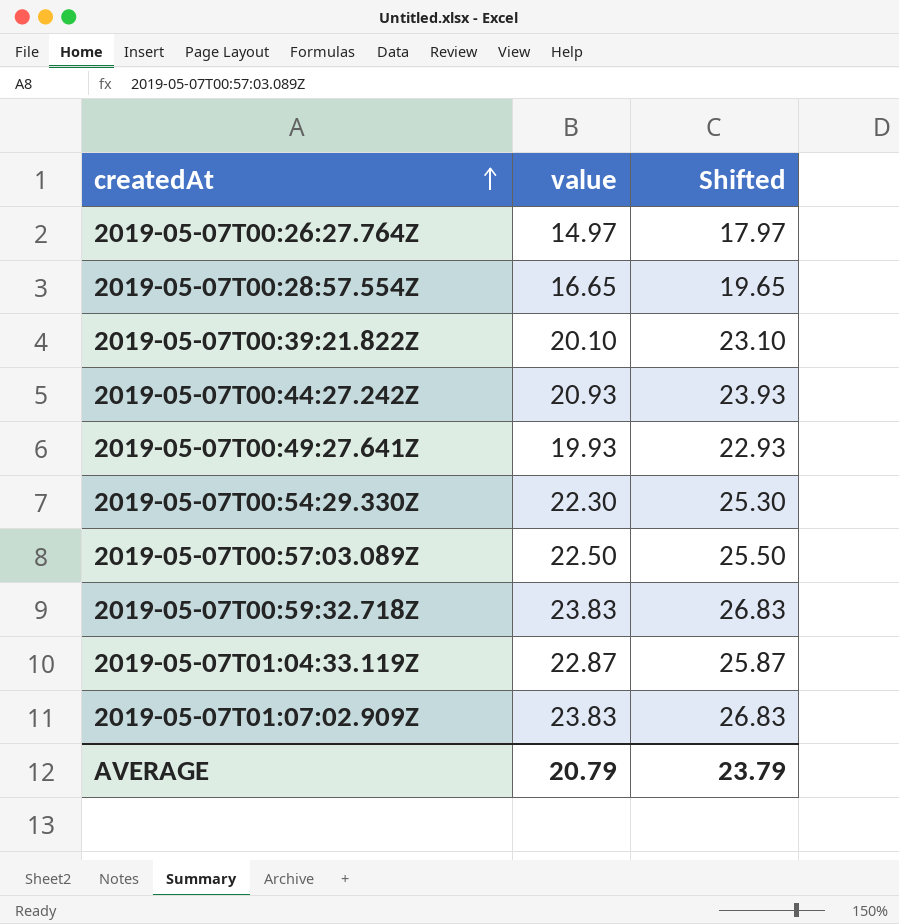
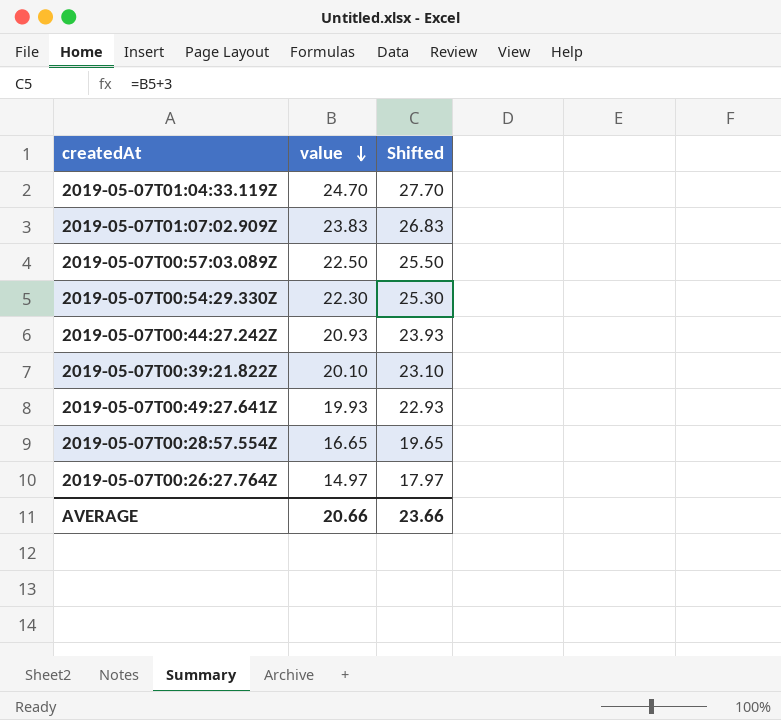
row order: createdAt ascending -> value descending
row 2019-05-07T00:59:32.718Z: 23.83 | 26.83 -> none
2019-05-07T01:04:33.119Z | value: 22.87 -> 24.70
2019-05-07T01:04:33.119Z | Shifted: 25.87 -> 27.70
AVERAGE | value: 20.79 -> 20.66
AVERAGE | Shifted: 23.79 -> 23.66

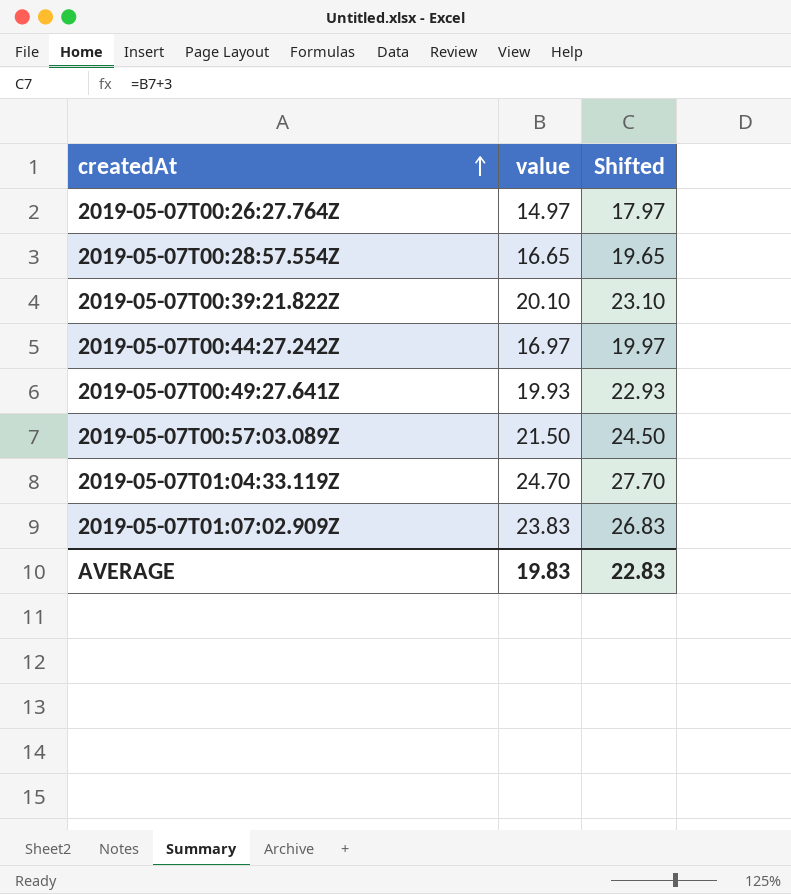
row order: value descending -> createdAt ascending
row 2019-05-07T00:54:29.330Z: 22.30 | 25.30 -> none
2019-05-07T00:44:27.242Z | value: 20.93 -> 16.97
2019-05-07T00:44:27.242Z | Shifted: 23.93 -> 19.97
2019-05-07T00:57:03.089Z | value: 22.50 -> 21.50
2019-05-07T00:57:03.089Z | Shifted: 25.50 -> 24.50
AVERAGE | value: 20.66 -> 19.83
AVERAGE | Shifted: 23.66 -> 22.83

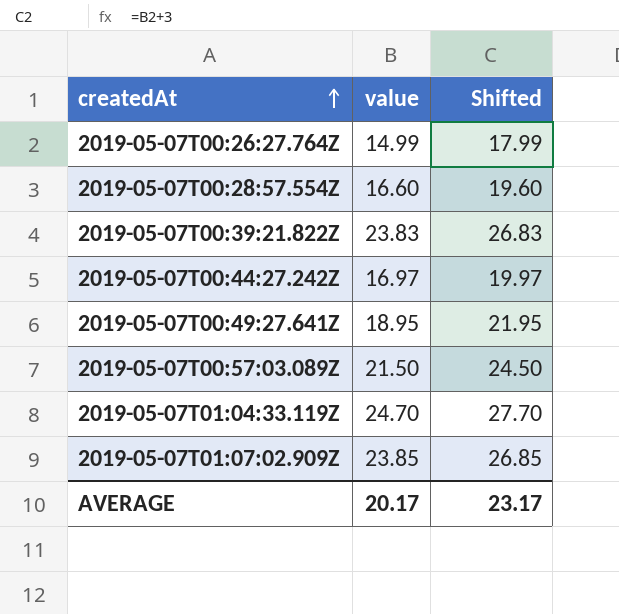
2019-05-07T00:26:27.764Z | value: 14.97 -> 14.99
2019-05-07T00:26:27.764Z | Shifted: 17.97 -> 17.99
2019-05-07T00:28:57.554Z | value: 16.65 -> 16.60
2019-05-07T00:28:57.554Z | Shifted: 19.65 -> 19.60
2019-05-07T00:39:21.822Z | value: 20.10 -> 23.83
2019-05-07T00:39:21.822Z | Shifted: 23.10 -> 26.83
2019-05-07T00:49:27.641Z | value: 19.93 -> 18.95
2019-05-07T00:49:27.641Z | Shifted: 22.93 -> 21.95
2019-05-07T01:07:02.909Z | value: 23.83 -> 23.85
2019-05-07T01:07:02.909Z | Shifted: 26.83 -> 26.85
AVERAGE | value: 19.83 -> 20.17
AVERAGE | Shifted: 22.83 -> 23.17

